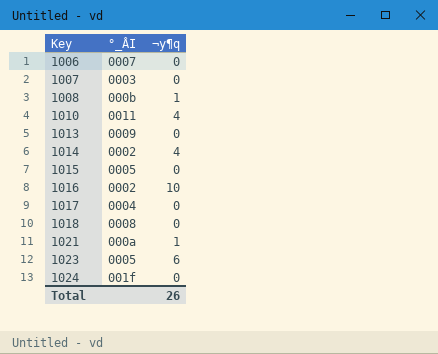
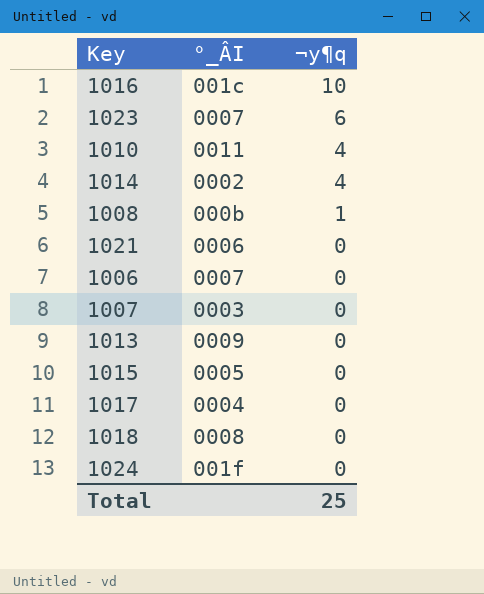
row order: Key ascending -> ¬y¶q descending
1016 | °_ÂI: 0002 -> 001c
1023 | °_ÂI: 0005 -> 0007
1021 | °_ÂI: 000a -> 0006
1021 | ¬y¶q: 1 -> 0
Total | ¬y¶q: 26 -> 25

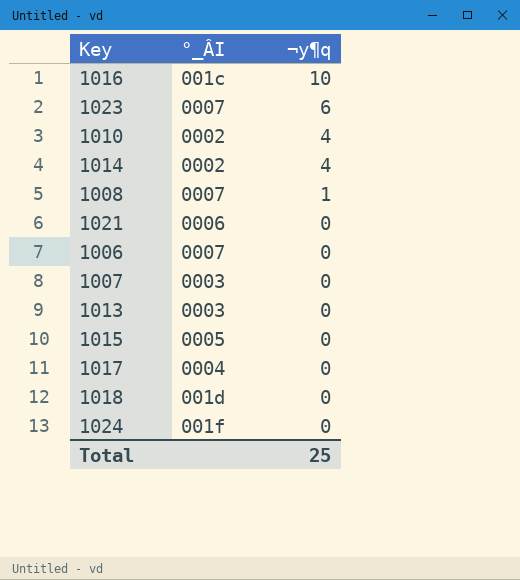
1010 | °_ÂI: 0011 -> 0002
1008 | °_ÂI: 000b -> 0007
1013 | °_ÂI: 0009 -> 0003
1018 | °_ÂI: 0008 -> 001d

